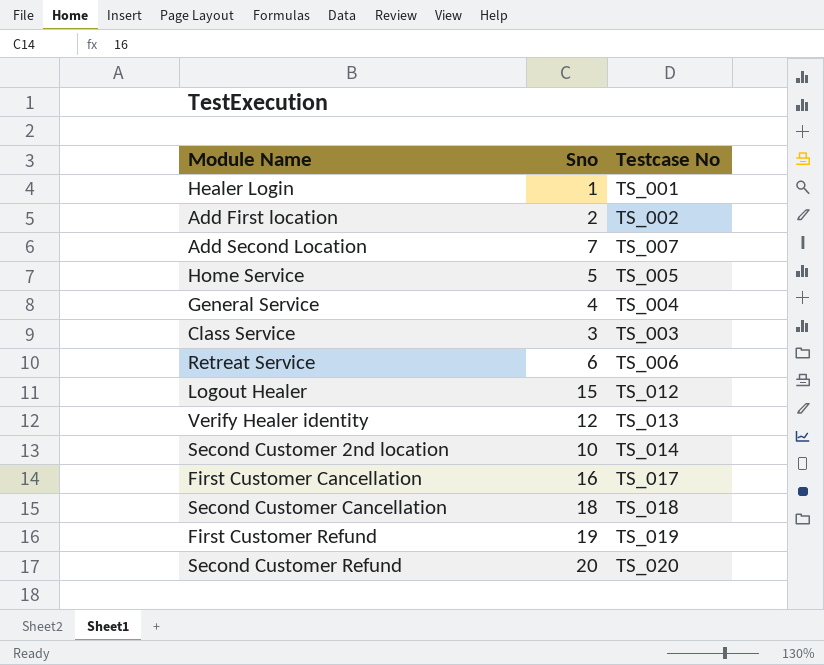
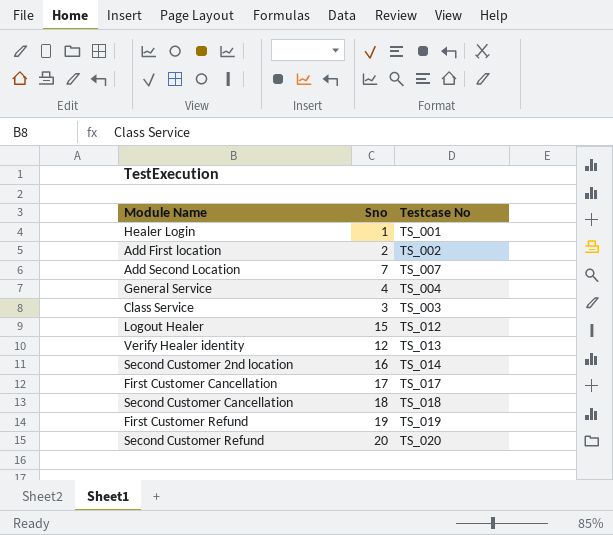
row Home Service: 5 | TS_005 -> none
row Retreat Service: 6 | TS_006 -> none
Second Customer 2nd location | Sno: 10 -> 16
First Customer Cancellation | Sno: 16 -> 17

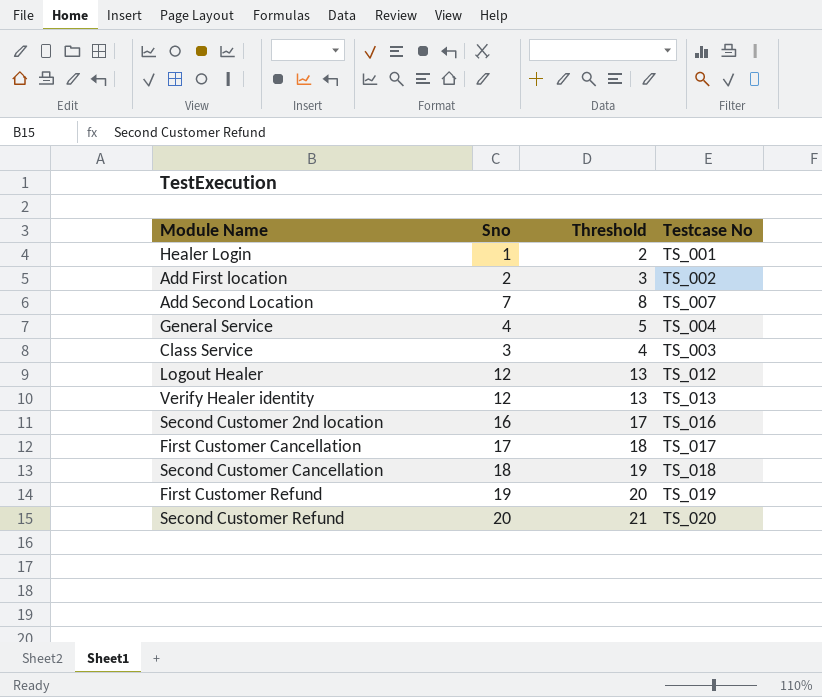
column Threshold | formula: none -> [Sno] + 1
Logout Healer | Sno: 15 -> 12
Second Customer 2nd location | Testcase No: TS_014 -> TS_016

